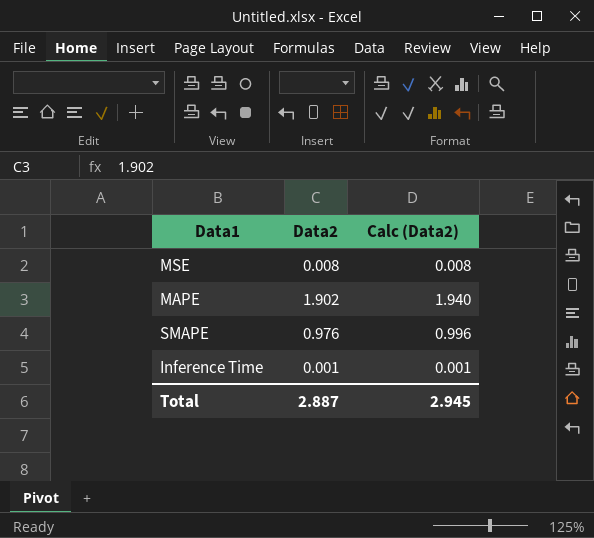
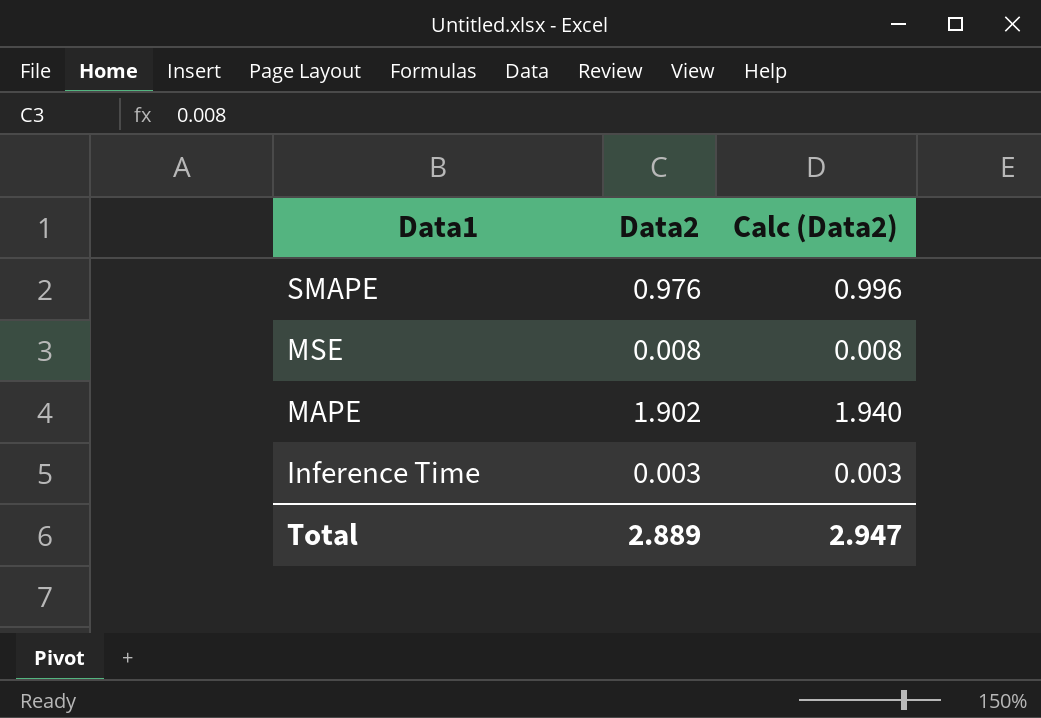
row order: none -> Data1 descending
Inference Time | Data2: 0.001 -> 0.003
Inference Time | Calc (Data2): 0.001 -> 0.003
Total | Data2: 2.887 -> 2.889
Total | Calc (Data2): 2.945 -> 2.947

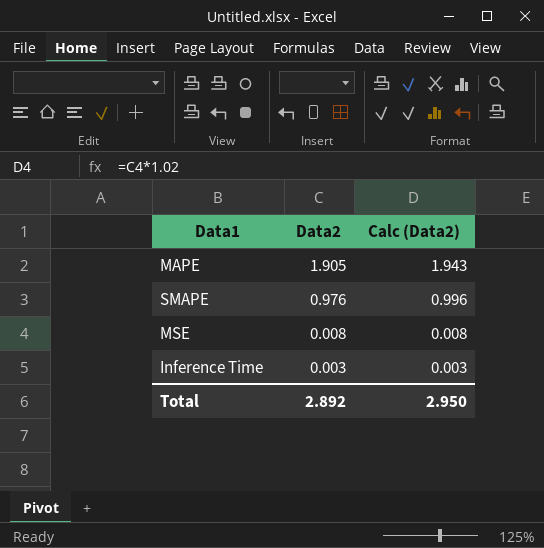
row order: Data1 descending -> Data2 descending
MAPE | Data2: 1.902 -> 1.905
MAPE | Calc (Data2): 1.940 -> 1.943
Total | Data2: 2.889 -> 2.892
Total | Calc (Data2): 2.947 -> 2.950

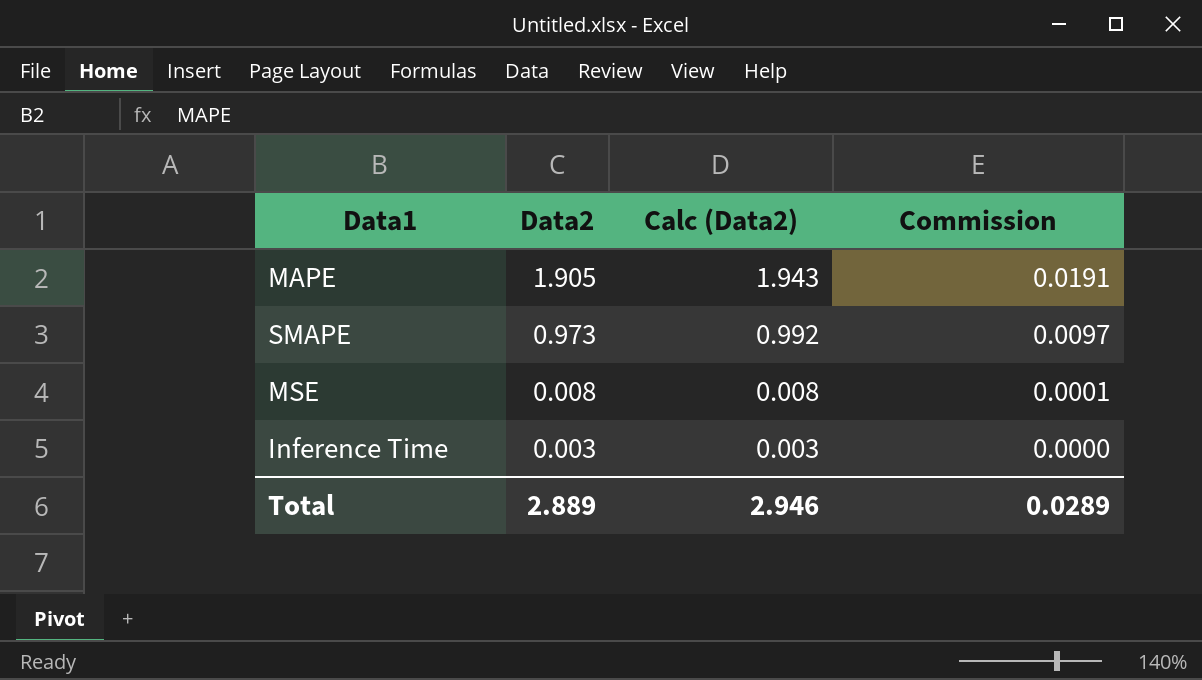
column Commission | formula: none -> [Data2] * 0.01
SMAPE | Data2: 0.976 -> 0.973
SMAPE | Calc (Data2): 0.996 -> 0.992
Total | Data2: 2.892 -> 2.889
Total | Calc (Data2): 2.950 -> 2.946

